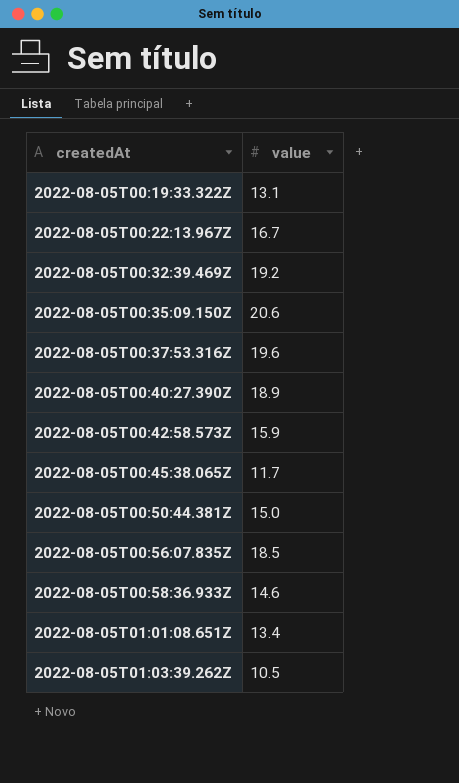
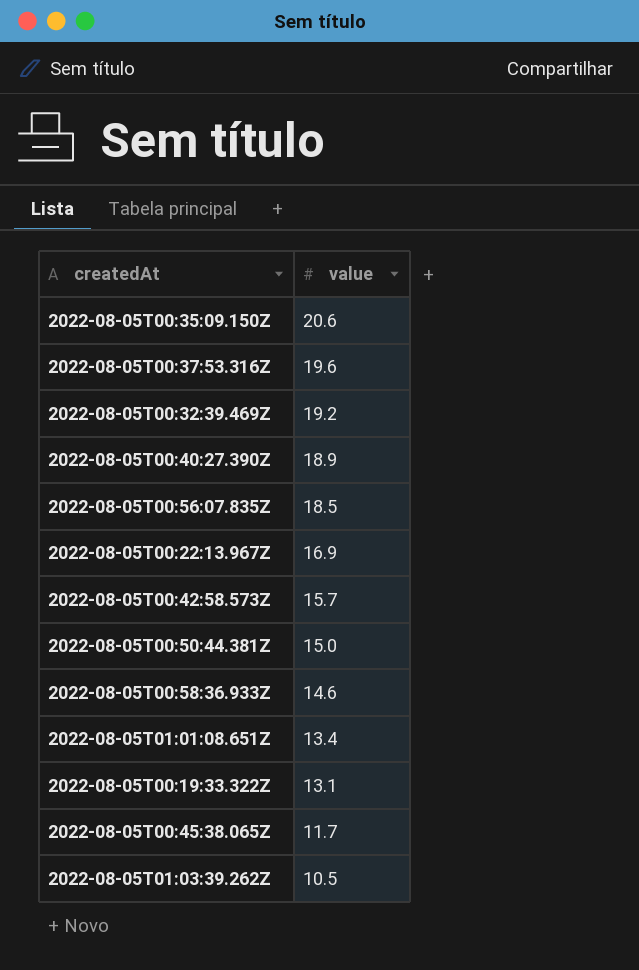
row order: createdAt ascending -> value descending
2022-08-05T00:22:13.967Z | value: 16.7 -> 16.9
2022-08-05T00:42:58.573Z | value: 15.9 -> 15.7

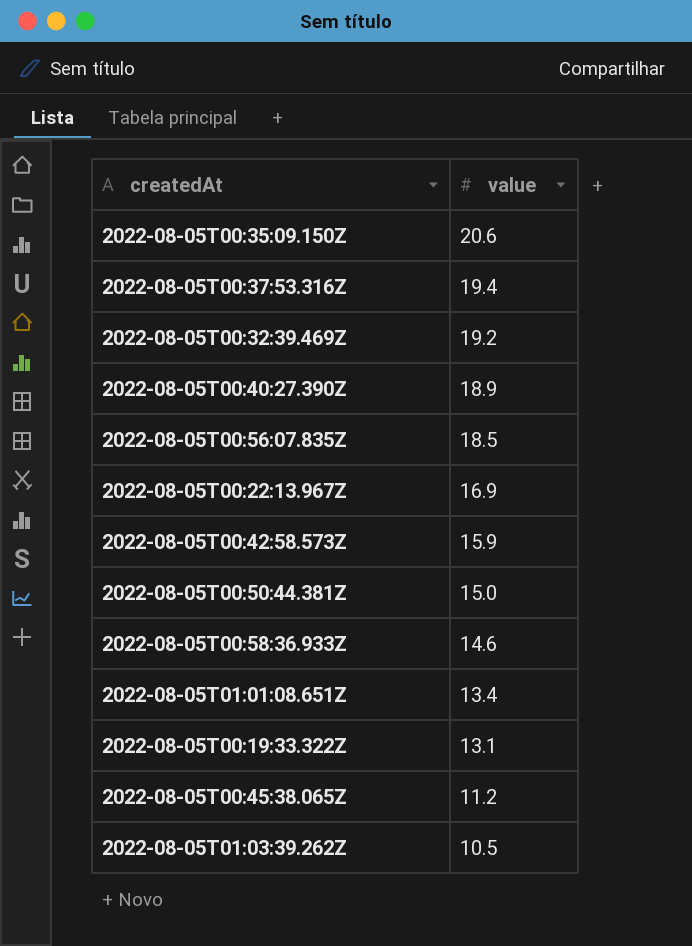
2022-08-05T00:37:53.316Z | value: 19.6 -> 19.4
2022-08-05T00:42:58.573Z | value: 15.7 -> 15.9
2022-08-05T00:45:38.065Z | value: 11.7 -> 11.2

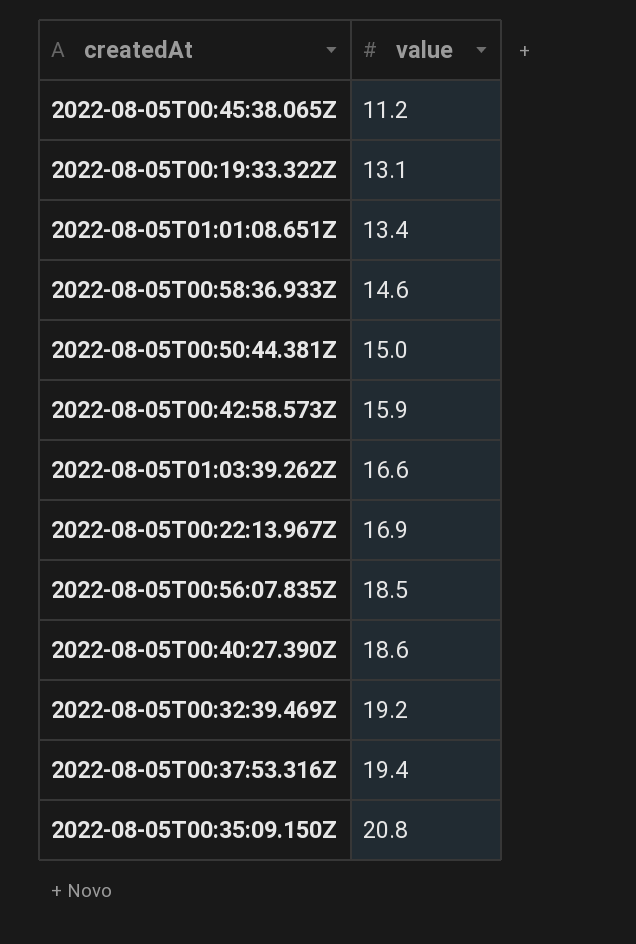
row order: value descending -> value ascending
2022-08-05T01:03:39.262Z | value: 10.5 -> 16.6
2022-08-05T00:40:27.390Z | value: 18.9 -> 18.6
2022-08-05T00:35:09.150Z | value: 20.6 -> 20.8

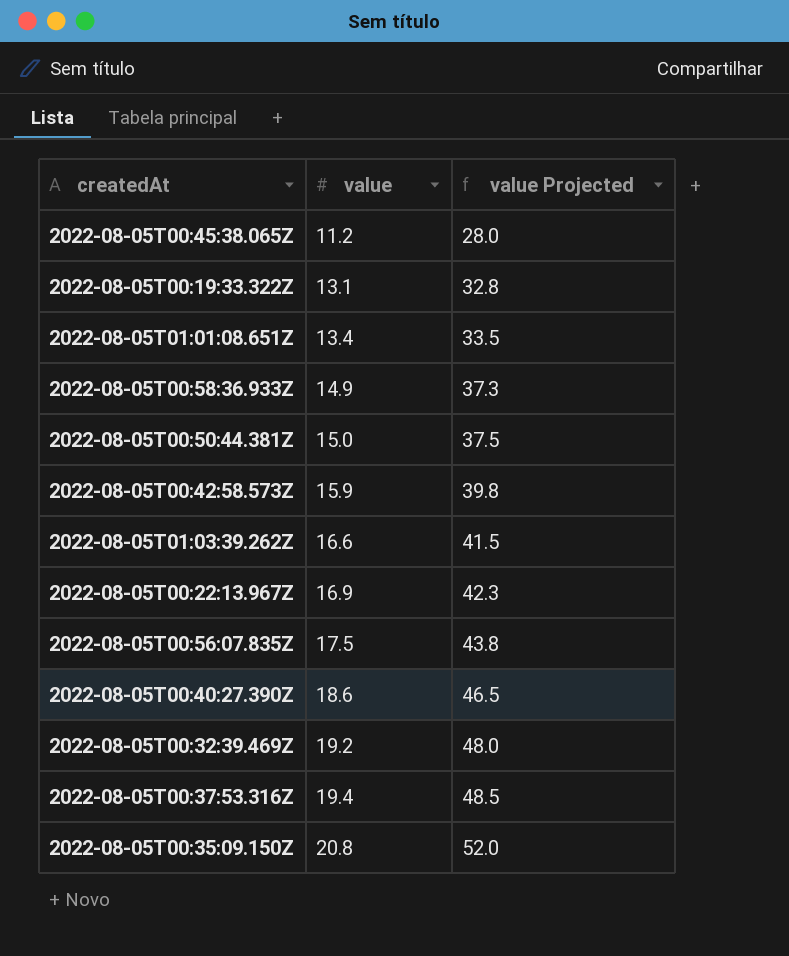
column value Projected | formula: none -> [value] * 2.5
2022-08-05T00:58:36.933Z | value: 14.6 -> 14.9
2022-08-05T00:56:07.835Z | value: 18.5 -> 17.5

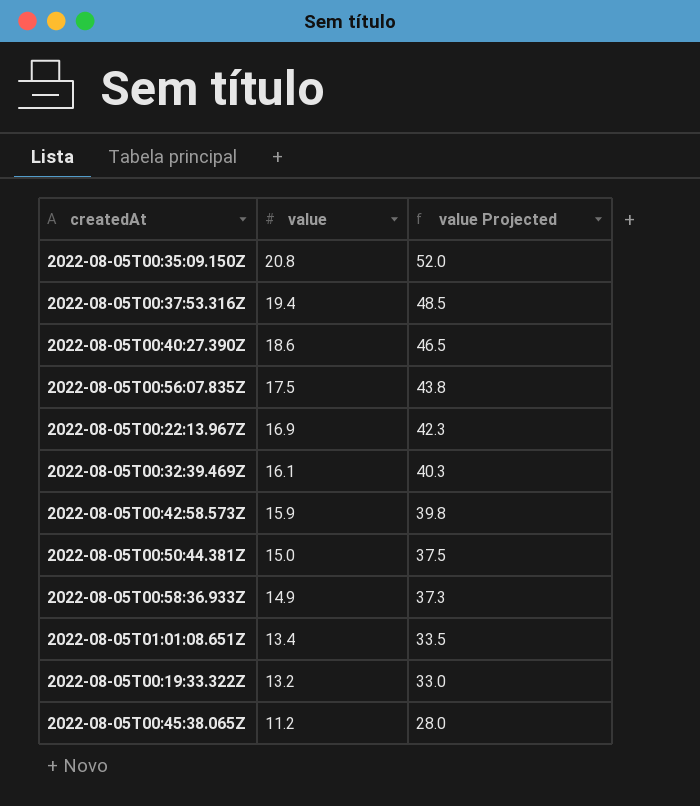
row order: value ascending -> value descending
row 2022-08-05T01:03:39.262Z: 16.6 | 41.5 -> none
2022-08-05T00:32:39.469Z | value: 19.2 -> 16.1
2022-08-05T00:32:39.469Z | value Projected: 48.0 -> 40.3
2022-08-05T00:19:33.322Z | value: 13.1 -> 13.2
2022-08-05T00:19:33.322Z | value Projected: 32.8 -> 33.0

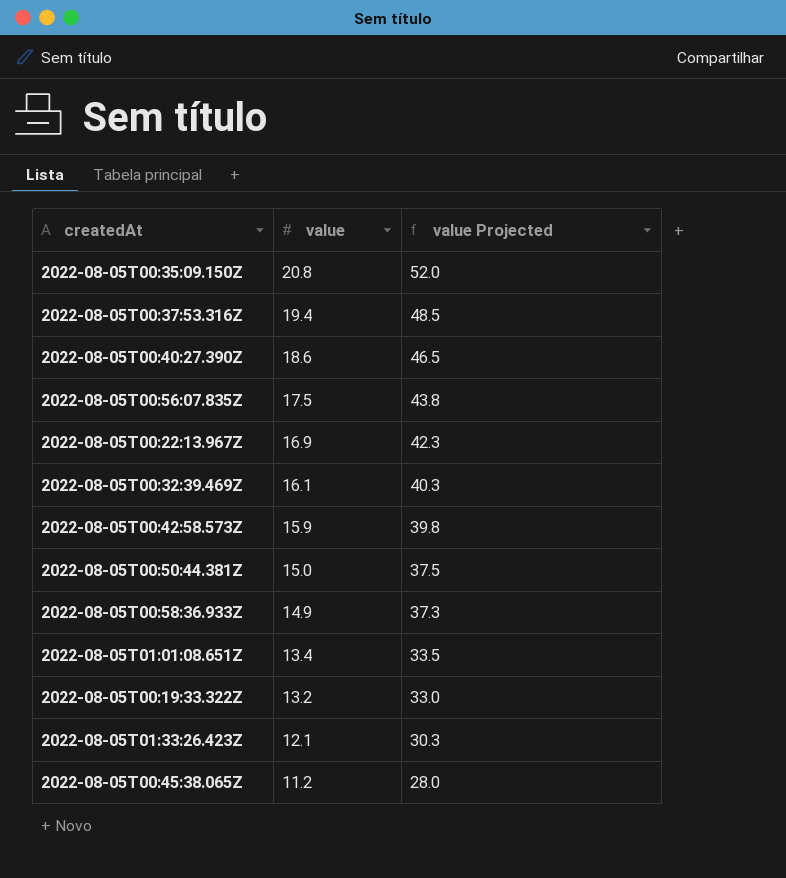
row 2022-08-05T01:33:26.423Z: none -> 12.1 | 30.3

